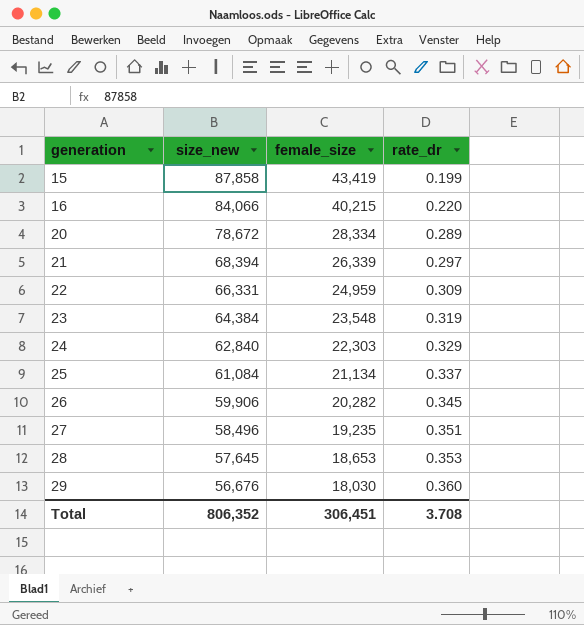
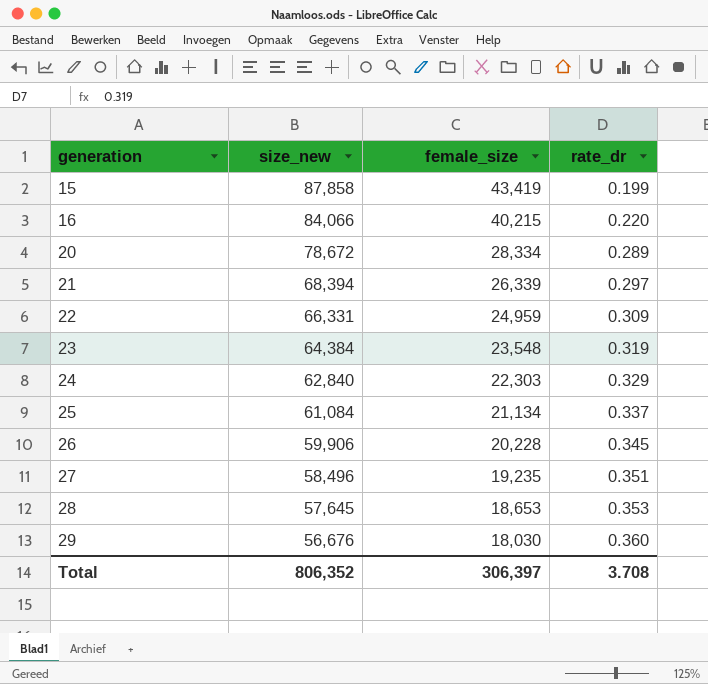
26 | female_size: 20,282 -> 20,228
Total | female_size: 306,451 -> 306,397

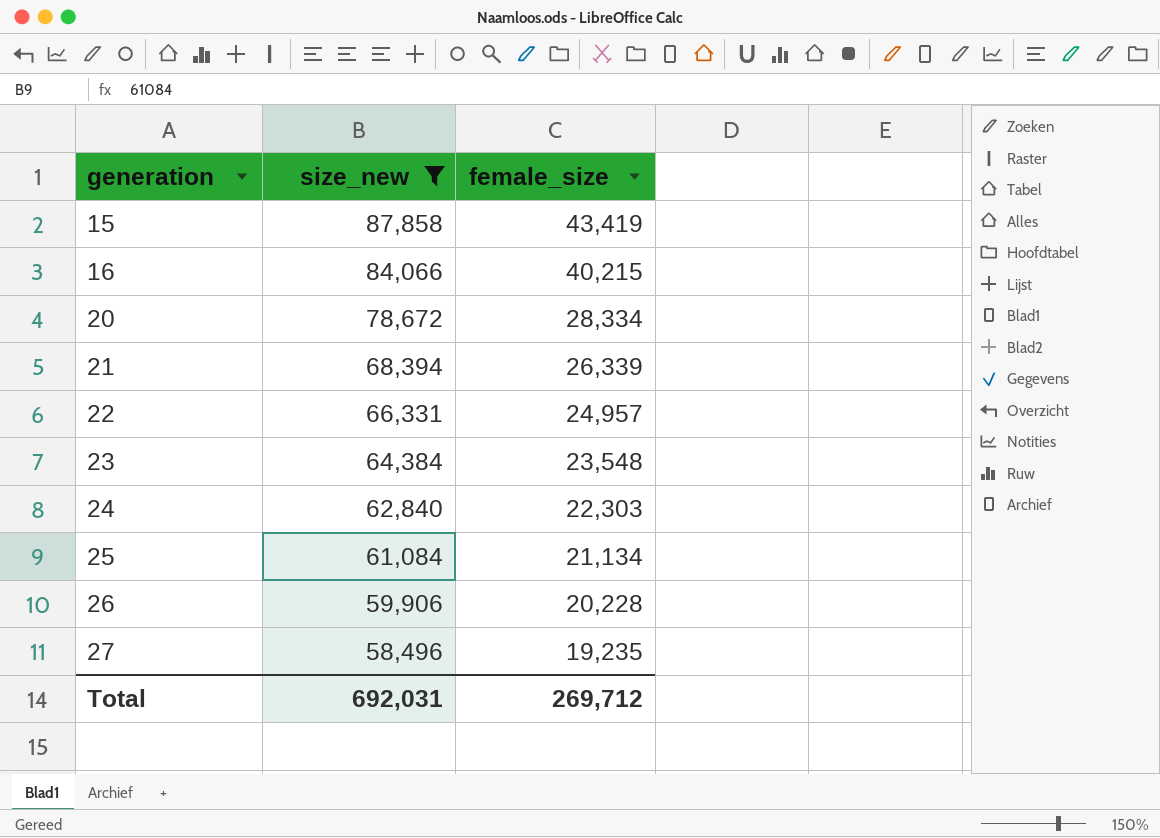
filter: none -> size_new >= 58,496
column rate_dr | position: 4 -> none
22 | female_size: 24,959 -> 24,957
Total | size_new: 806,352 -> 692,031
Total | female_size: 306,397 -> 269,712

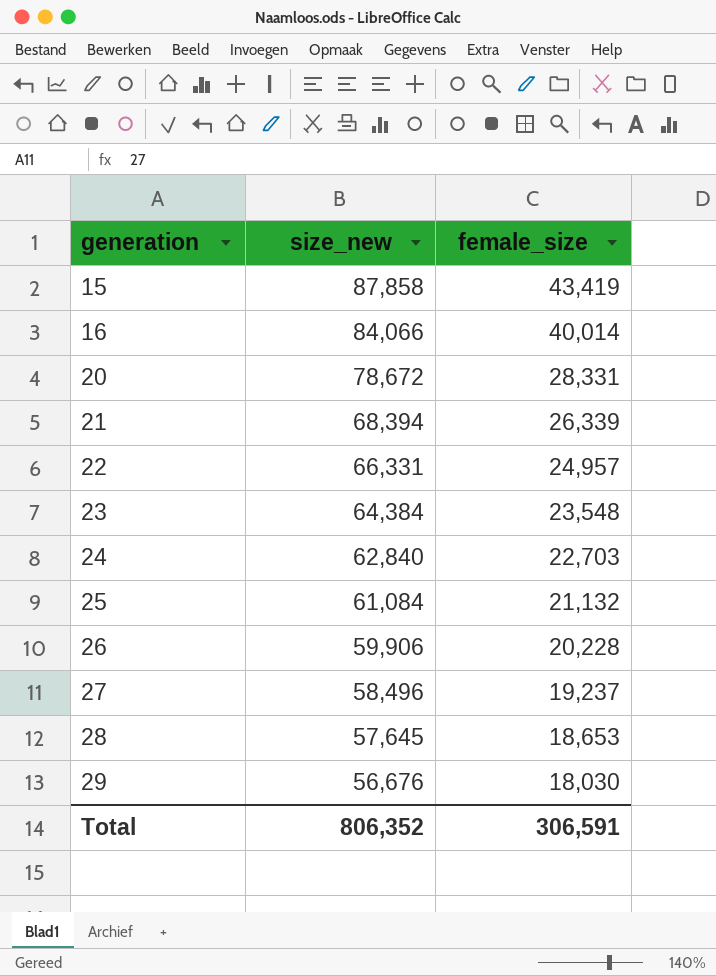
filter: size_new >= 58,496 -> none
16 | female_size: 40,215 -> 40,014
20 | female_size: 28,334 -> 28,331
24 | female_size: 22,303 -> 22,703
25 | female_size: 21,134 -> 21,132
27 | female_size: 19,235 -> 19,237
Total | size_new: 692,031 -> 806,352
Total | female_size: 269,712 -> 306,591

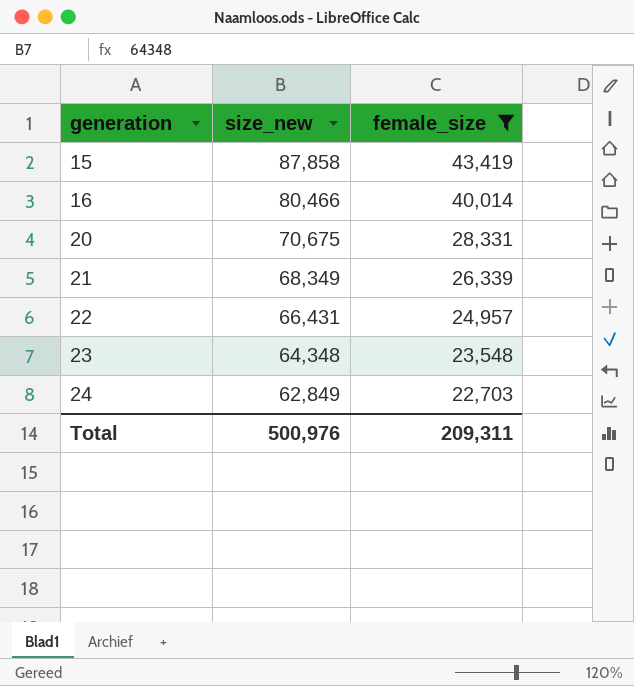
filter: none -> female_size >= 22,703
16 | size_new: 84,066 -> 80,466
20 | size_new: 78,672 -> 70,675
21 | size_new: 68,394 -> 68,349
22 | size_new: 66,331 -> 66,431
23 | size_new: 64,384 -> 64,348
24 | size_new: 62,840 -> 62,849
Total | size_new: 806,352 -> 500,976
Total | female_size: 306,591 -> 209,311

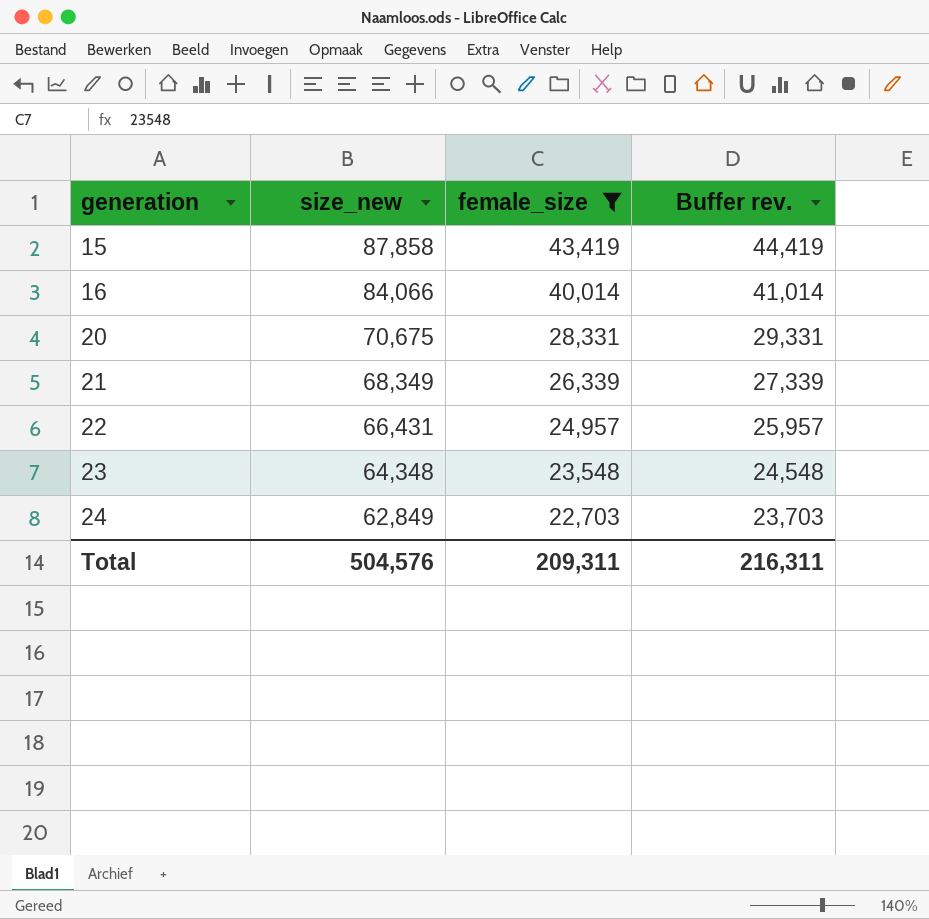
column Buffer rev. | formula: none -> [female_size] + 1000
16 | size_new: 80,466 -> 84,066
Total | size_new: 500,976 -> 504,576

